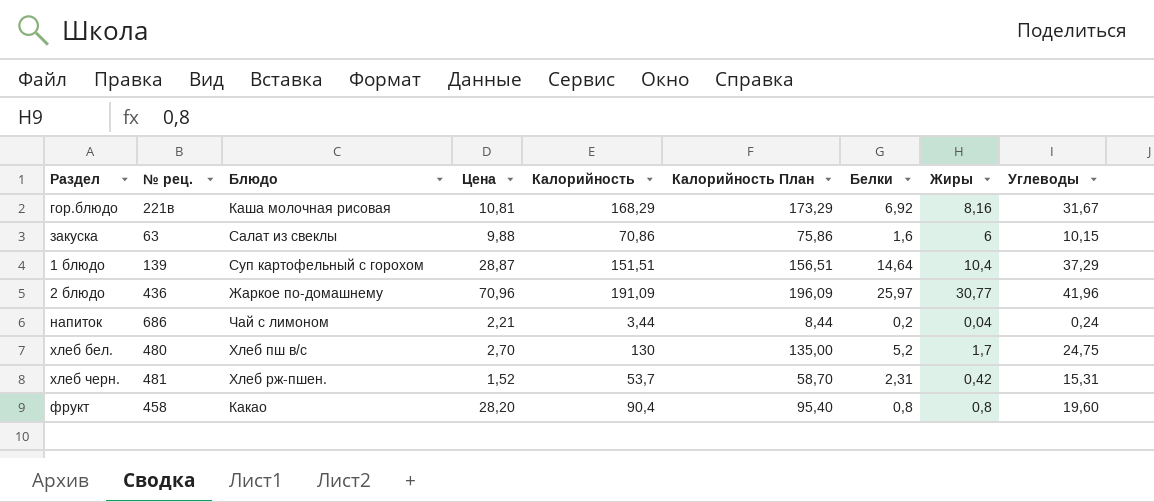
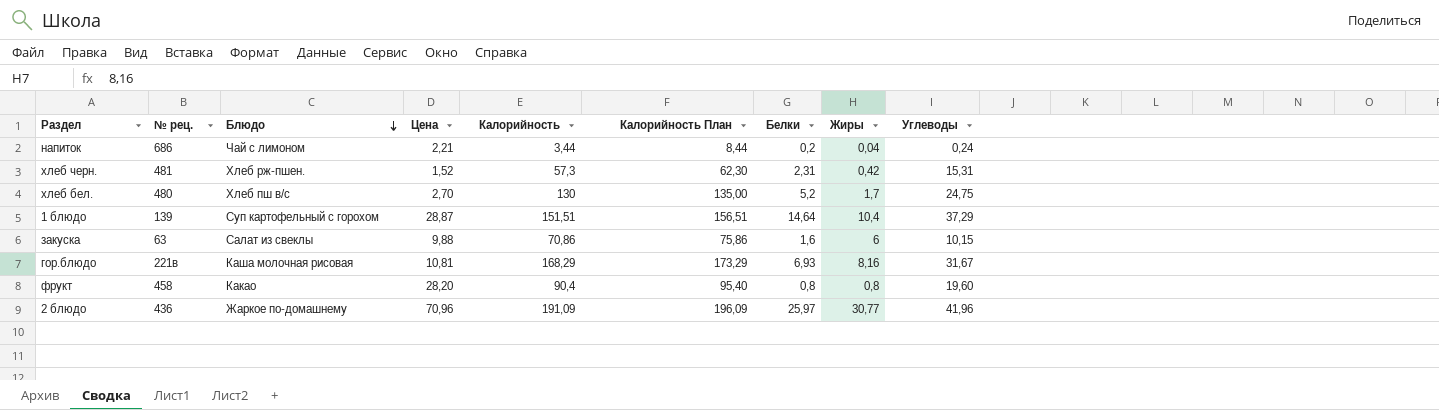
row order: none -> Блюдо descending
хлеб черн. | Калорийность: 53,7 -> 57,3
хлеб черн. | Калорийность План: 58,70 -> 62,30
гор.блюдо | Белки: 6,92 -> 6,93

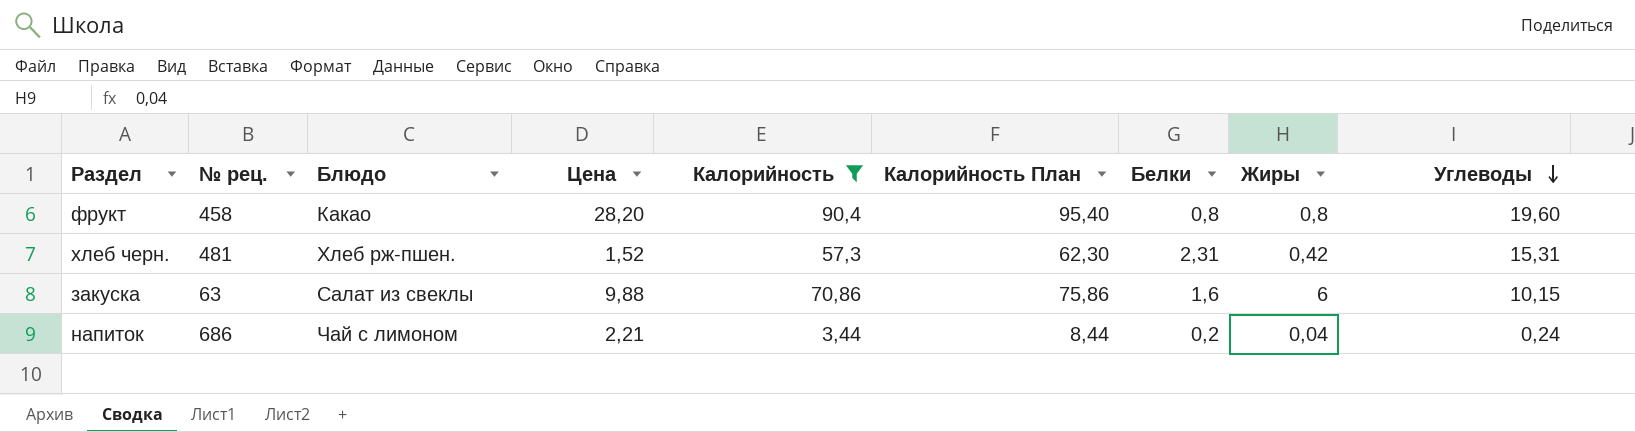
filter: none -> Калорийность <= 90,4
row order: Блюдо descending -> Углеводы descending

